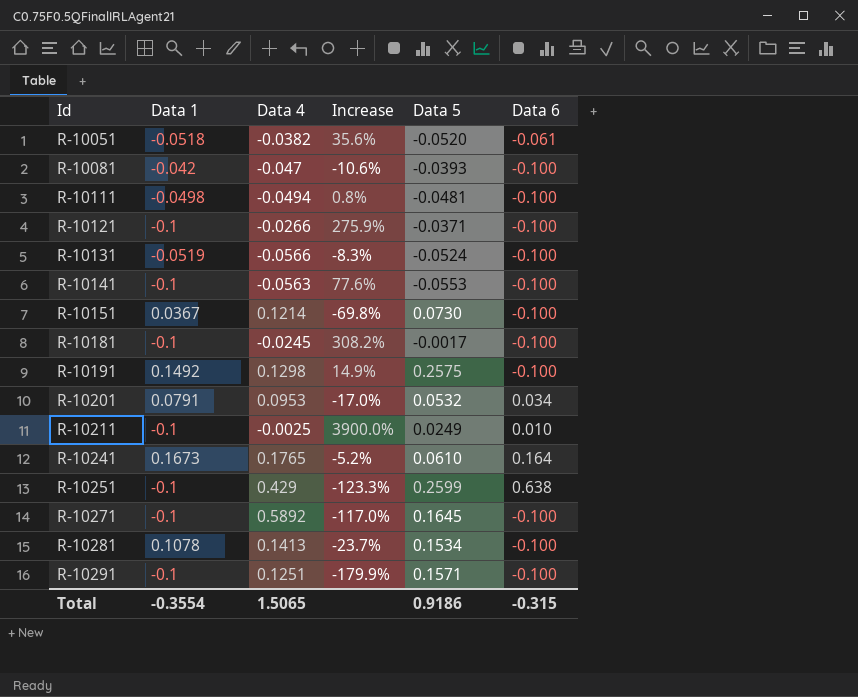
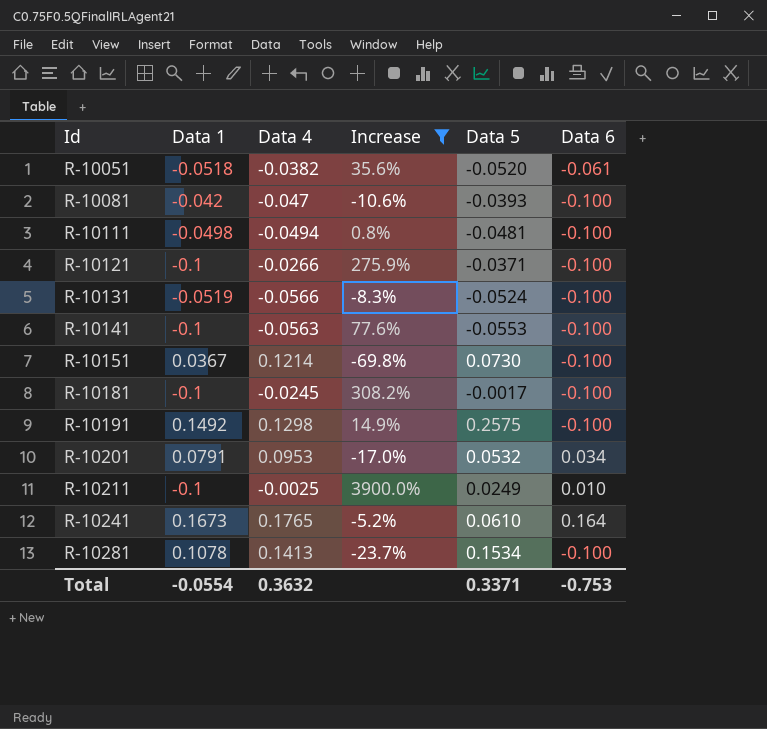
filter: none -> Increase >= -69.8%
Total | Data 1: -0.3554 -> -0.0554
Total | Data 4: 1.5065 -> 0.3632
Total | Data 5: 0.9186 -> 0.3371
Total | Data 6: -0.315 -> -0.753

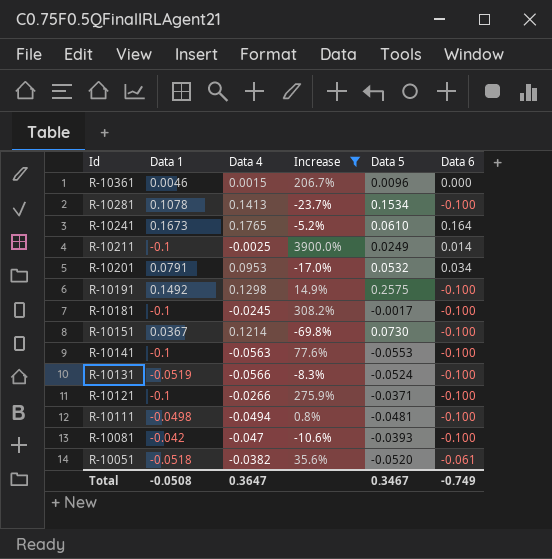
row order: Id ascending -> Id descending
row R-10361: none -> 0.0046 | 0.0015 | 206.7% | 0.0096 | 0.000
R-10211 | Data 6: 0.010 -> 0.014
Total | Data 1: -0.0554 -> -0.0508
Total | Data 4: 0.3632 -> 0.3647
Total | Data 5: 0.3371 -> 0.3467
Total | Data 6: -0.753 -> -0.749

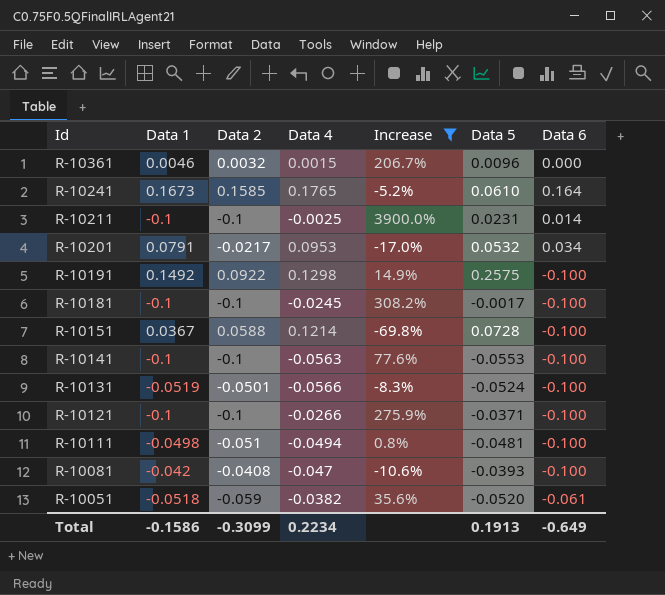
column Data 2 | position: none -> 3
row R-10281: 0.1078 | 0.1413 | -23.7% | 0.1534 | -0.100 -> none
R-10211 | Data 5: 0.0249 -> 0.0231
R-10151 | Data 5: 0.0730 -> 0.0728
Total | Data 1: -0.0508 -> -0.1586
Total | Data 4: 0.3647 -> 0.2234
Total | Data 5: 0.3467 -> 0.1913
Total | Data 6: -0.749 -> -0.649

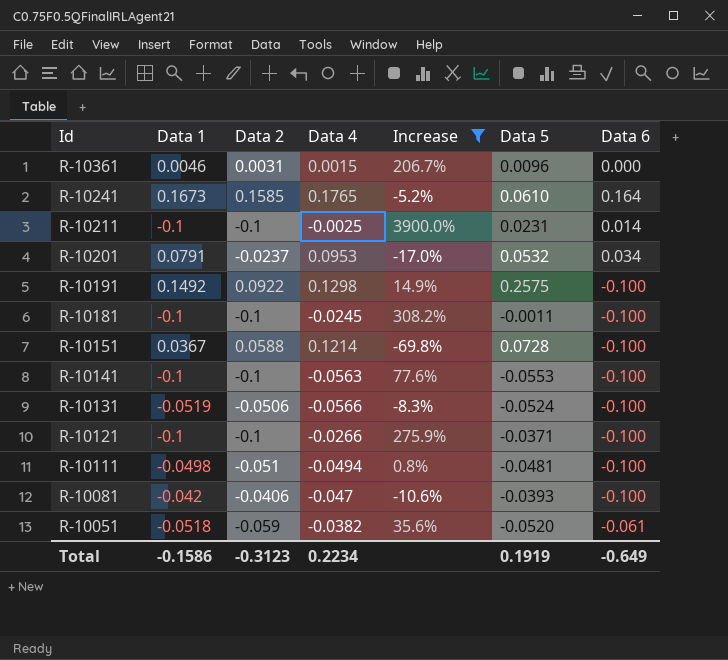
R-10361 | Data 2: 0.0032 -> 0.0031
R-10201 | Data 2: -0.0217 -> -0.0237
R-10181 | Data 5: -0.0017 -> -0.0011
R-10131 | Data 2: -0.0501 -> -0.0506
R-10081 | Data 2: -0.0408 -> -0.0406
Total | Data 2: -0.3099 -> -0.3123
Total | Data 5: 0.1913 -> 0.1919

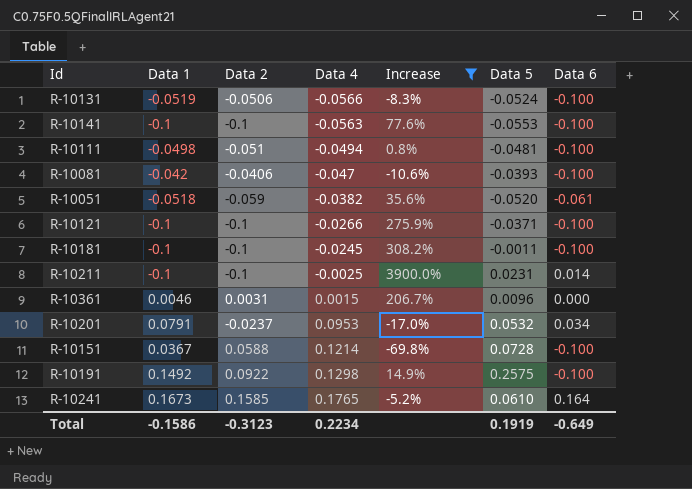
row order: Id descending -> Data 4 ascending

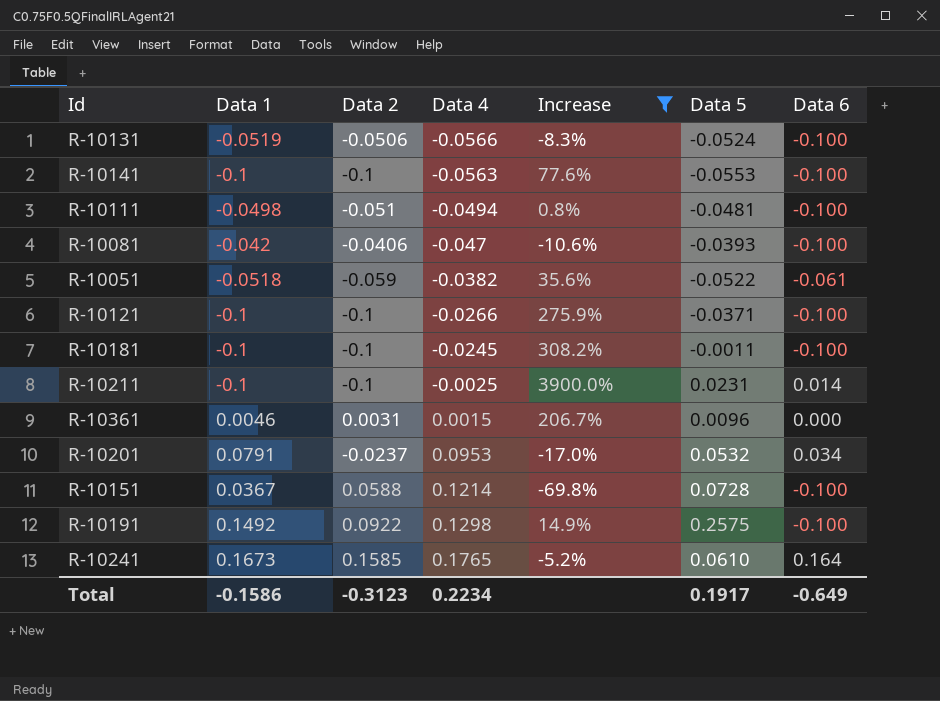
R-10051 | Data 5: -0.0520 -> -0.0522
Total | Data 5: 0.1919 -> 0.1917

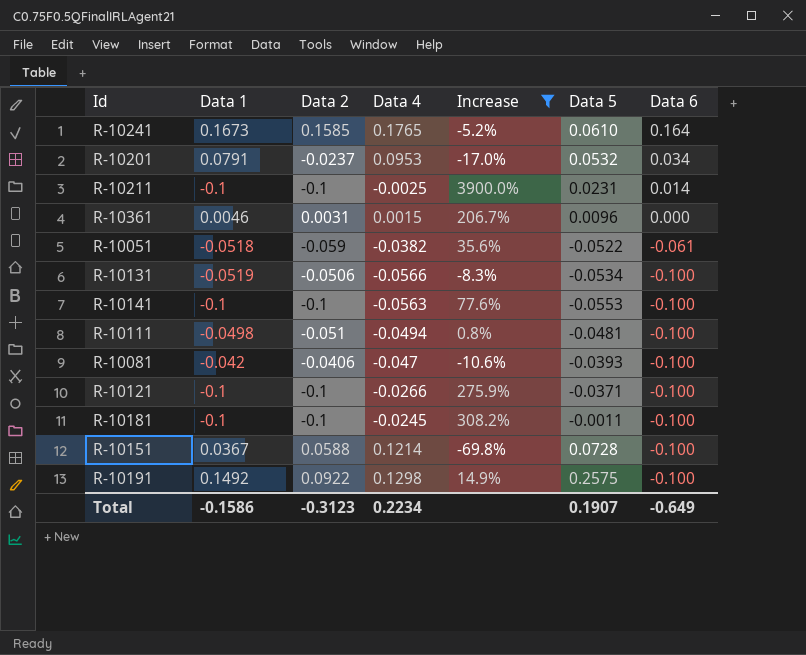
row order: Data 4 ascending -> Data 6 descending
R-10131 | Data 5: -0.0524 -> -0.0534
Total | Data 5: 0.1917 -> 0.1907

